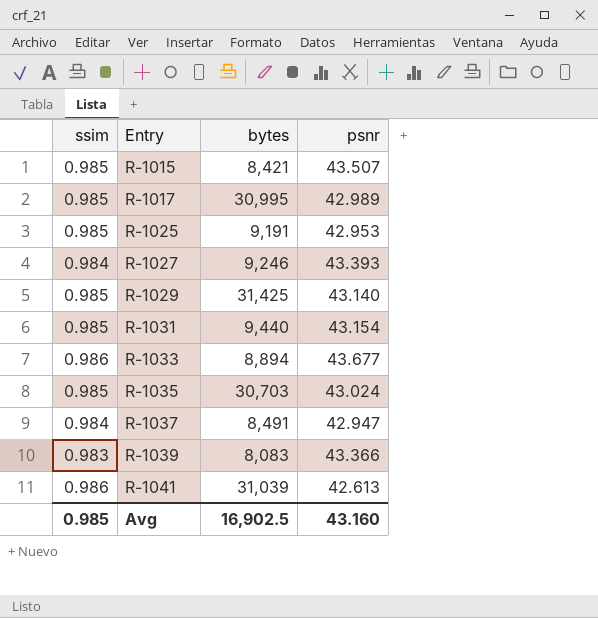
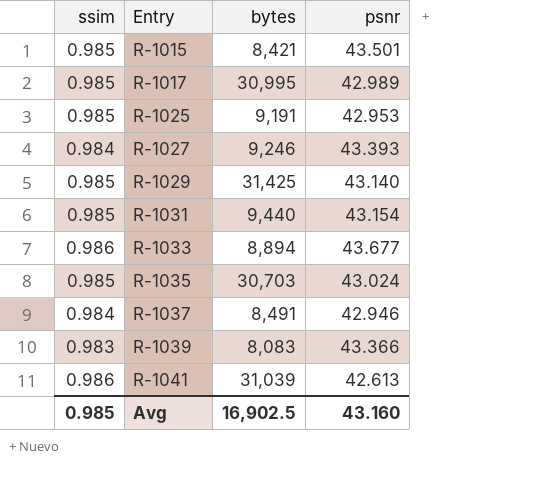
R-1015 | psnr: 43.507 -> 43.501
R-1037 | psnr: 42.947 -> 42.946

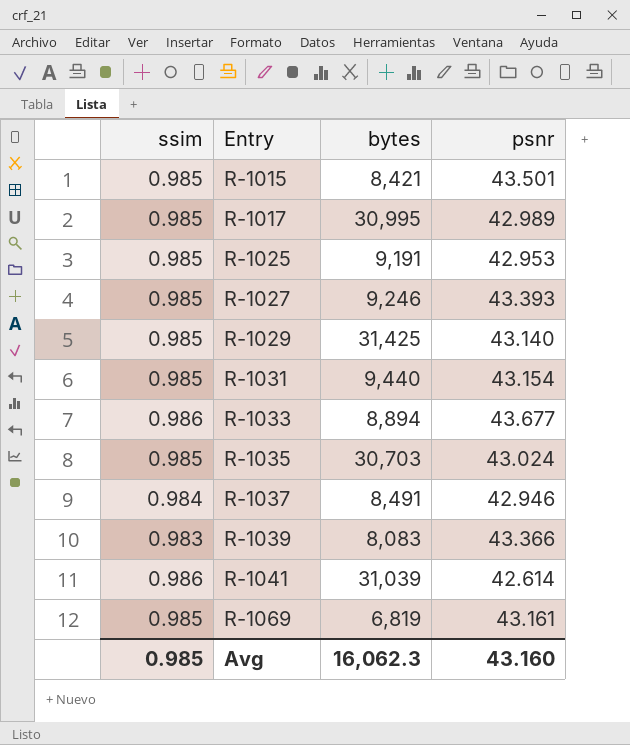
R-1027 | ssim: 0.984 -> 0.985
R-1041 | psnr: 42.613 -> 42.614
row R-1069: none -> 0.985 | 6,819 | 43.161
Avg | bytes: 16,902.5 -> 16,062.3

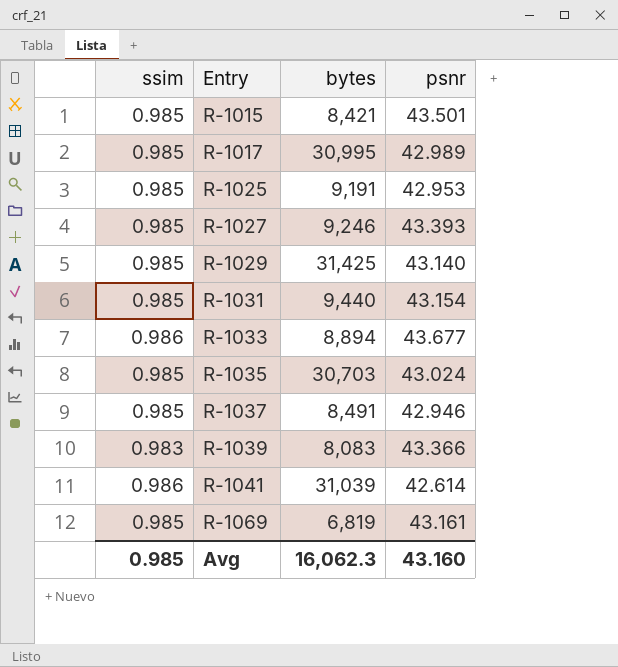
R-1037 | ssim: 0.984 -> 0.985

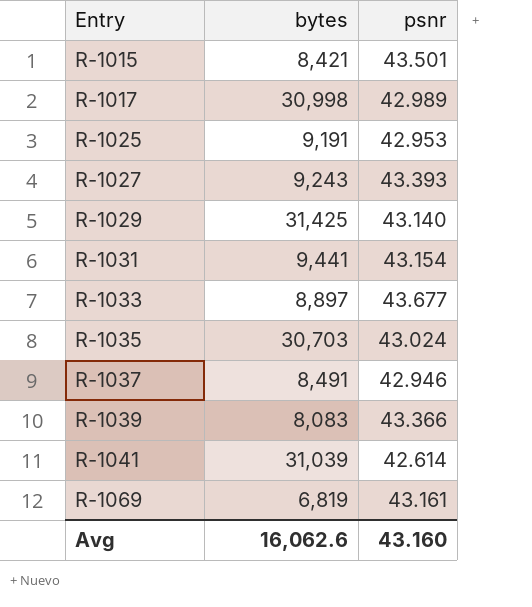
column ssim | position: 1 -> none
R-1017 | bytes: 30,995 -> 30,998
R-1027 | bytes: 9,246 -> 9,243
R-1031 | bytes: 9,440 -> 9,441
R-1033 | bytes: 8,894 -> 8,897
Avg | bytes: 16,062.3 -> 16,062.6

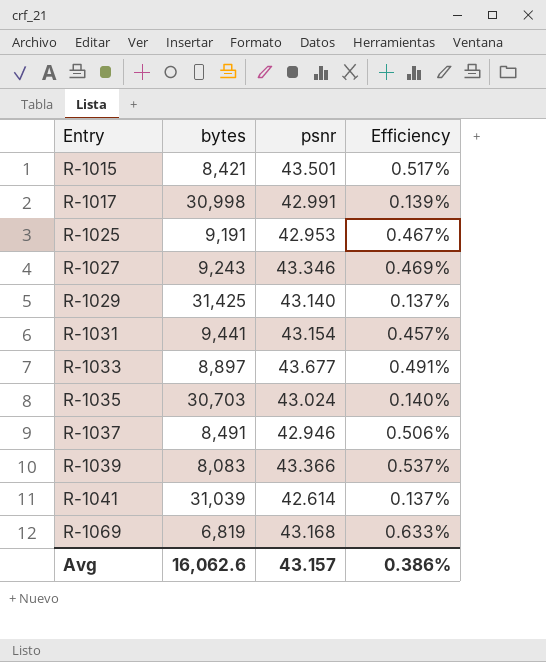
column Efficiency | formula: none -> [psnr] / [bytes]
R-1017 | psnr: 42.989 -> 42.991
R-1027 | psnr: 43.393 -> 43.346
R-1069 | psnr: 43.161 -> 43.168
Avg | psnr: 43.160 -> 43.157

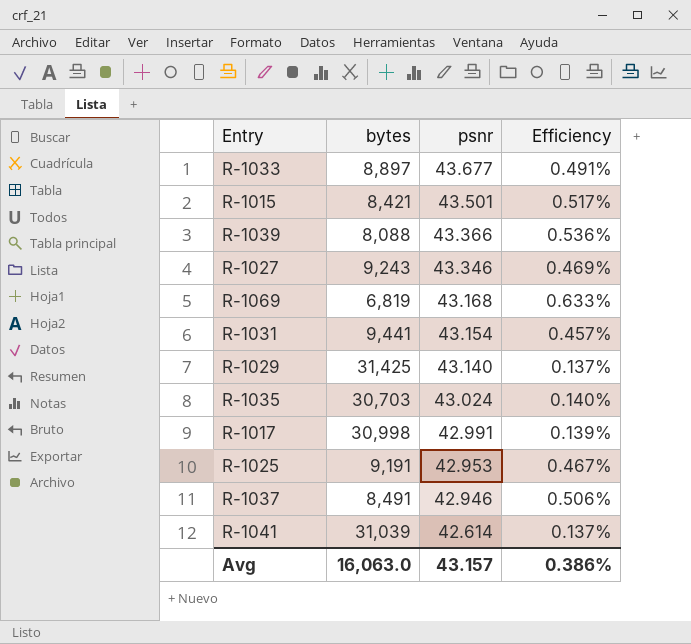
row order: Entry ascending -> psnr descending
R-1039 | bytes: 8,083 -> 8,088
R-1039 | Efficiency: 0.537% -> 0.536%
Avg | bytes: 16,062.6 -> 16,063.0

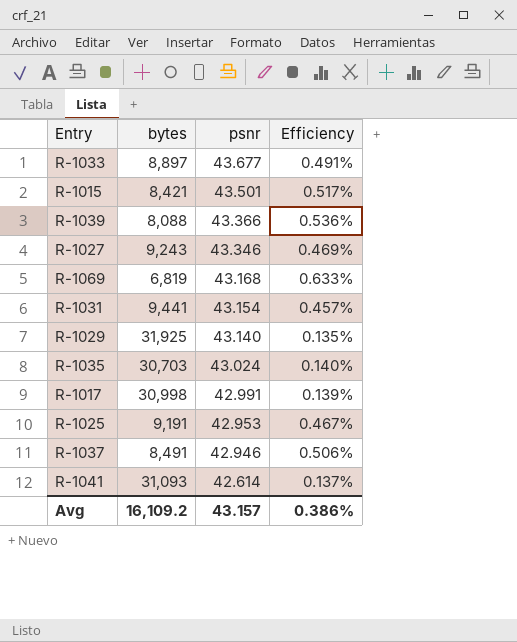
R-1029 | bytes: 31,425 -> 31,925
R-1029 | Efficiency: 0.137% -> 0.135%
R-1041 | bytes: 31,039 -> 31,093
Avg | bytes: 16,063.0 -> 16,109.2

